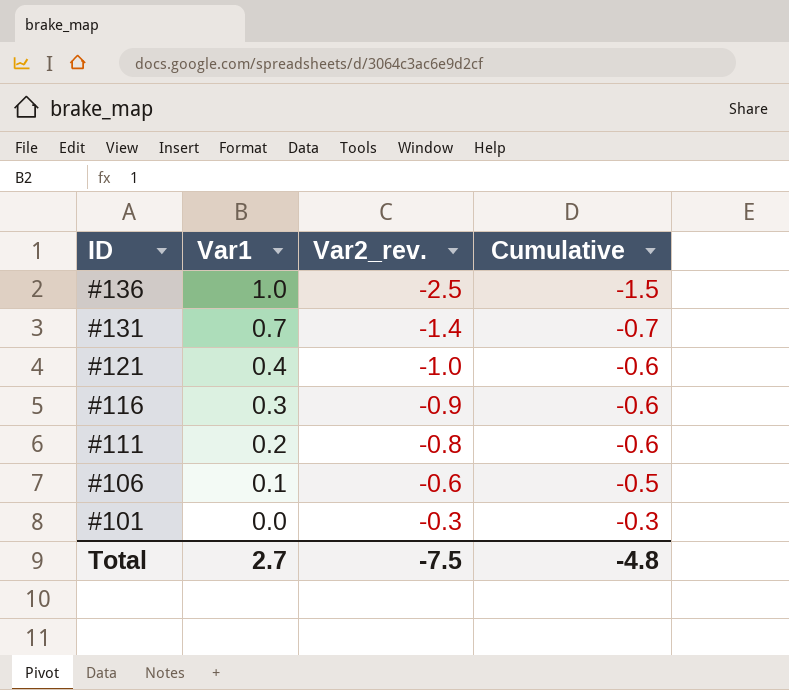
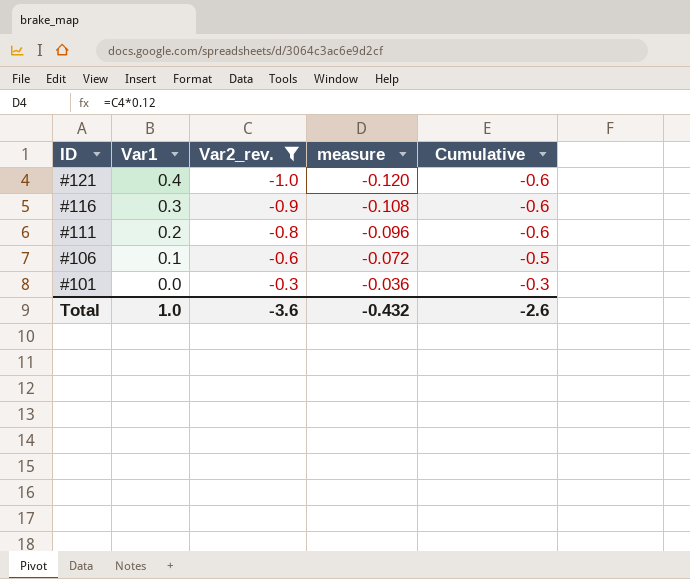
filter: none -> Var2_rev. >= -1.0
column measure | formula: none -> [Var2_rev.] * 0.12
Total | Var1: 2.7 -> 1.0
Total | Var2_rev.: -7.5 -> -3.6
Total | Cumulative: -4.8 -> -2.6

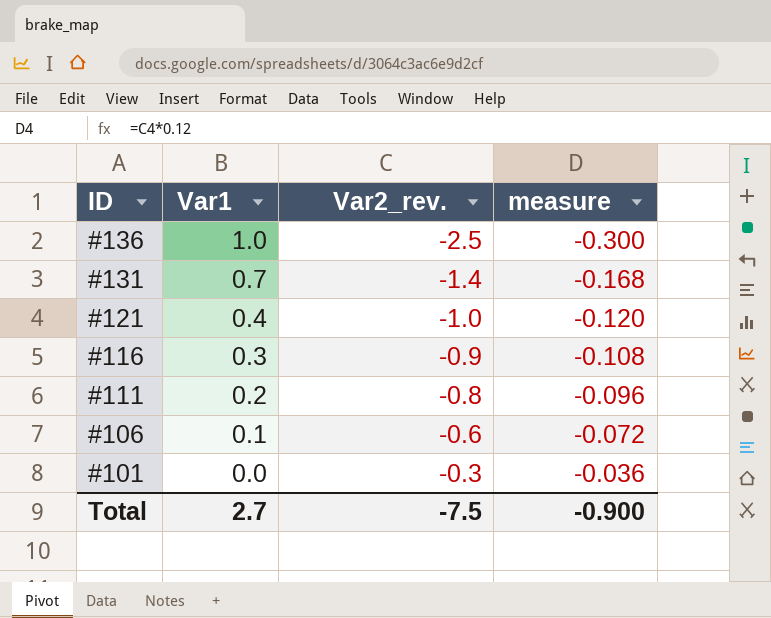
filter: Var2_rev. >= -1.0 -> none
column Cumulative | formula: [Var1] + [Var2_rev.] -> none
Total | Var1: 1.0 -> 2.7
Total | Var2_rev.: -3.6 -> -7.5
Total | measure: -0.432 -> -0.900

